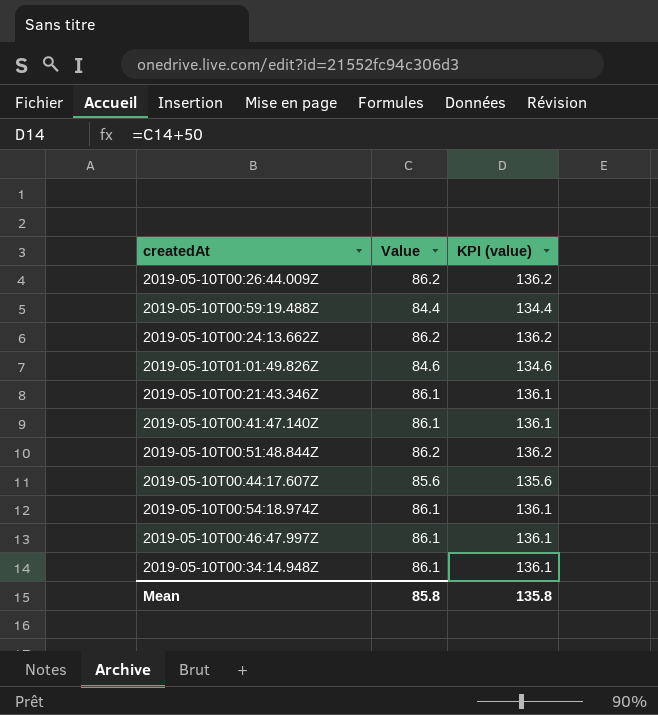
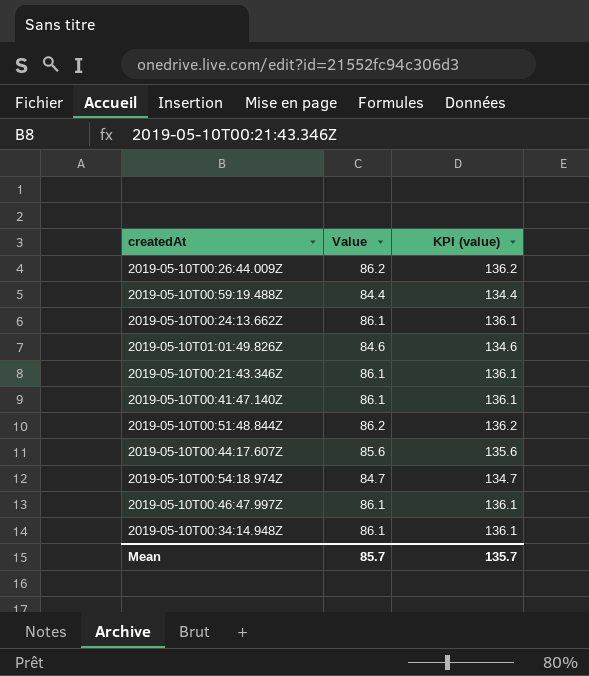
2019-05-10T00:24:13.662Z | Value: 86.2 -> 86.1
2019-05-10T00:24:13.662Z | KPI (value): 136.2 -> 136.1
2019-05-10T00:54:18.974Z | Value: 86.1 -> 84.7
2019-05-10T00:54:18.974Z | KPI (value): 136.1 -> 134.7
Mean | Value: 85.8 -> 85.7
Mean | KPI (value): 135.8 -> 135.7

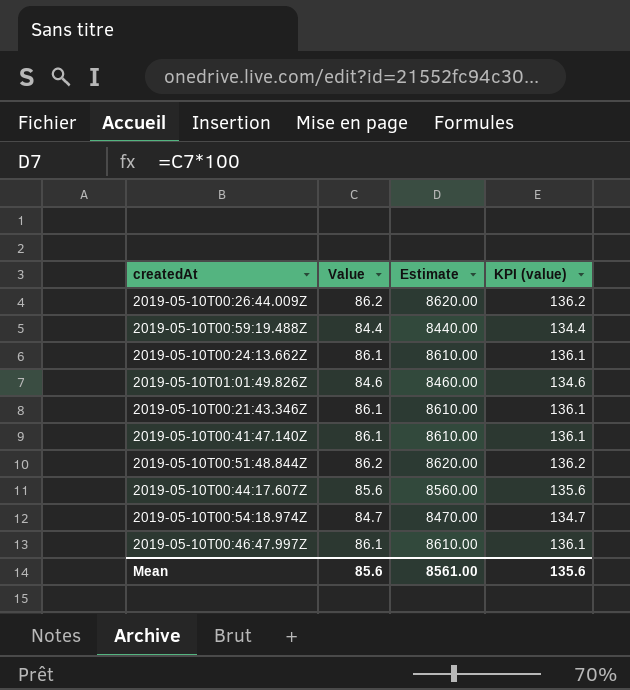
column Estimate | formula: none -> [Value] * 100
row 2019-05-10T00:34:14.948Z: 86.1 | 136.1 -> none
Mean | Value: 85.7 -> 85.6
Mean | KPI (value): 135.7 -> 135.6

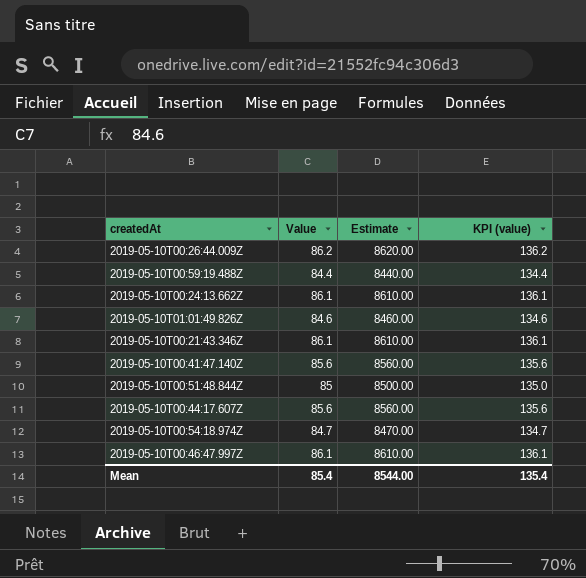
2019-05-10T00:41:47.140Z | Value: 86.1 -> 85.6
2019-05-10T00:41:47.140Z | Estimate: 8610.00 -> 8560.00
2019-05-10T00:41:47.140Z | KPI (value): 136.1 -> 135.6
2019-05-10T00:51:48.844Z | Value: 86.2 -> 85
2019-05-10T00:51:48.844Z | Estimate: 8620.00 -> 8500.00
2019-05-10T00:51:48.844Z | KPI (value): 136.2 -> 135.0
Mean | Value: 85.6 -> 85.4
Mean | Estimate: 8561.00 -> 8544.00
Mean | KPI (value): 135.6 -> 135.4

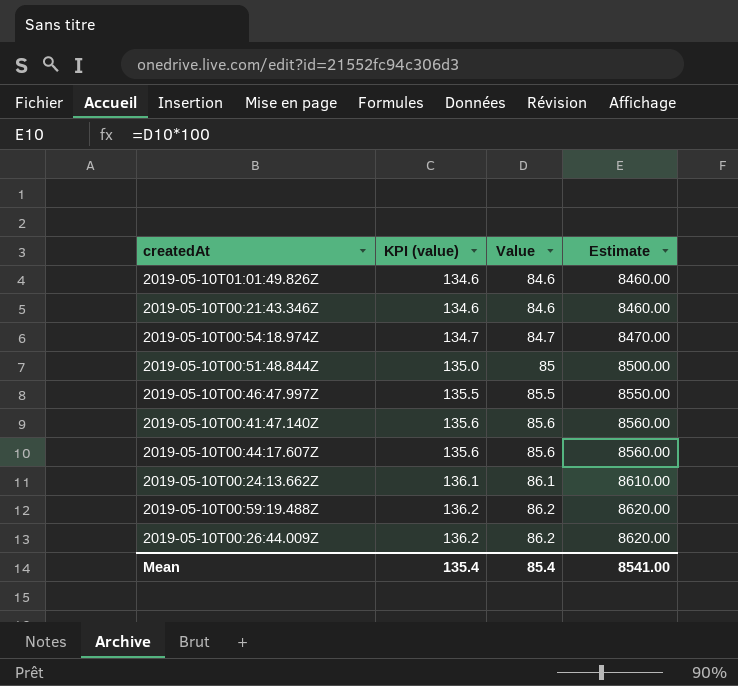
row order: none -> KPI (value) ascending
column KPI (value) | position: 4 -> 2
2019-05-10T00:21:43.346Z | KPI (value): 136.1 -> 134.6
2019-05-10T00:21:43.346Z | Value: 86.1 -> 84.6
2019-05-10T00:21:43.346Z | Estimate: 8610.00 -> 8460.00
2019-05-10T00:46:47.997Z | KPI (value): 136.1 -> 135.5
2019-05-10T00:46:47.997Z | Value: 86.1 -> 85.5
2019-05-10T00:46:47.997Z | Estimate: 8610.00 -> 8550.00
2019-05-10T00:59:19.488Z | KPI (value): 134.4 -> 136.2
2019-05-10T00:59:19.488Z | Value: 84.4 -> 86.2
2019-05-10T00:59:19.488Z | Estimate: 8440.00 -> 8620.00
Mean | Estimate: 8544.00 -> 8541.00

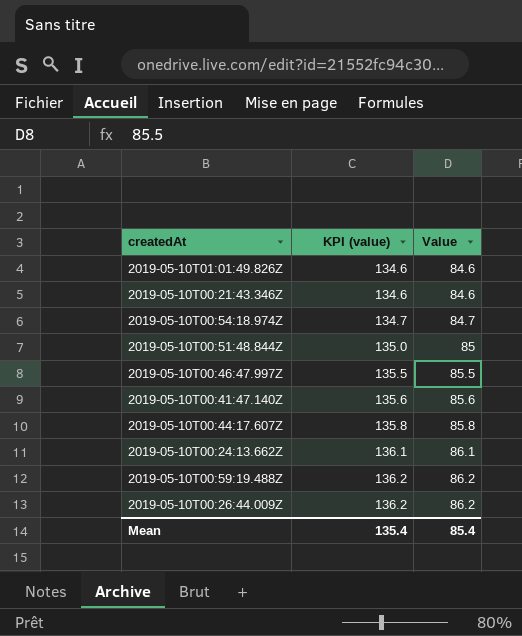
column Estimate | formula: [Value] * 100 -> none
2019-05-10T00:44:17.607Z | KPI (value): 135.6 -> 135.8
2019-05-10T00:44:17.607Z | Value: 85.6 -> 85.8

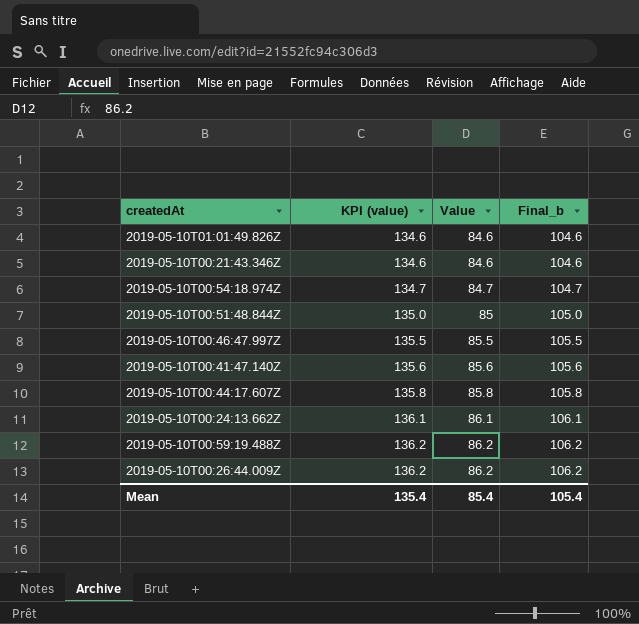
column Final_b | formula: none -> [Value] + 20

